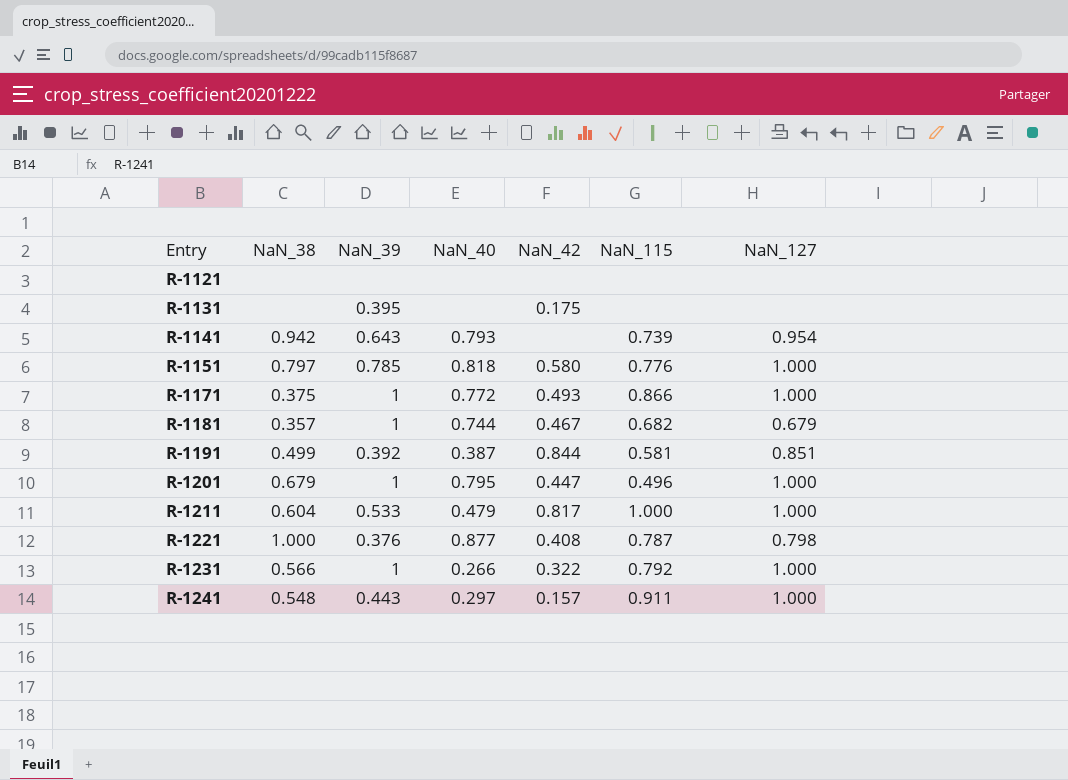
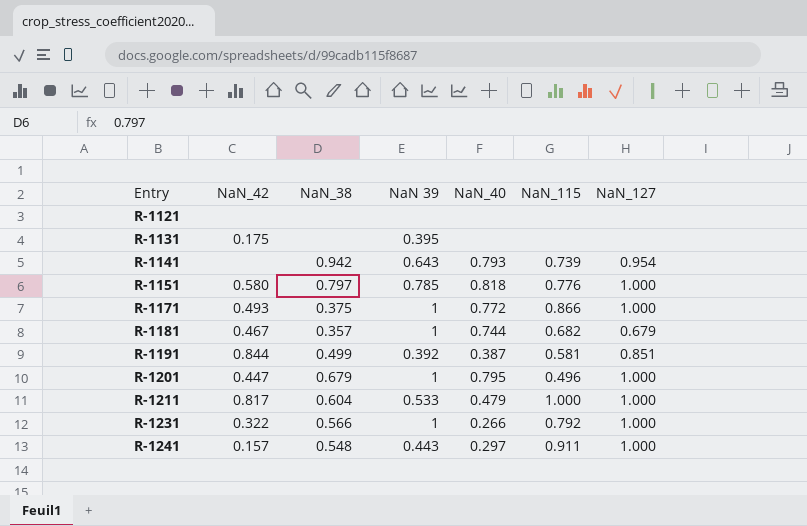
column NaN_42 | position: 5 -> 2
column name: NaN_39 -> NaN 39
row R-1221: 1.000 | 0.376 | 0.877 | 0.408 | 0.787 | 0.798 -> none

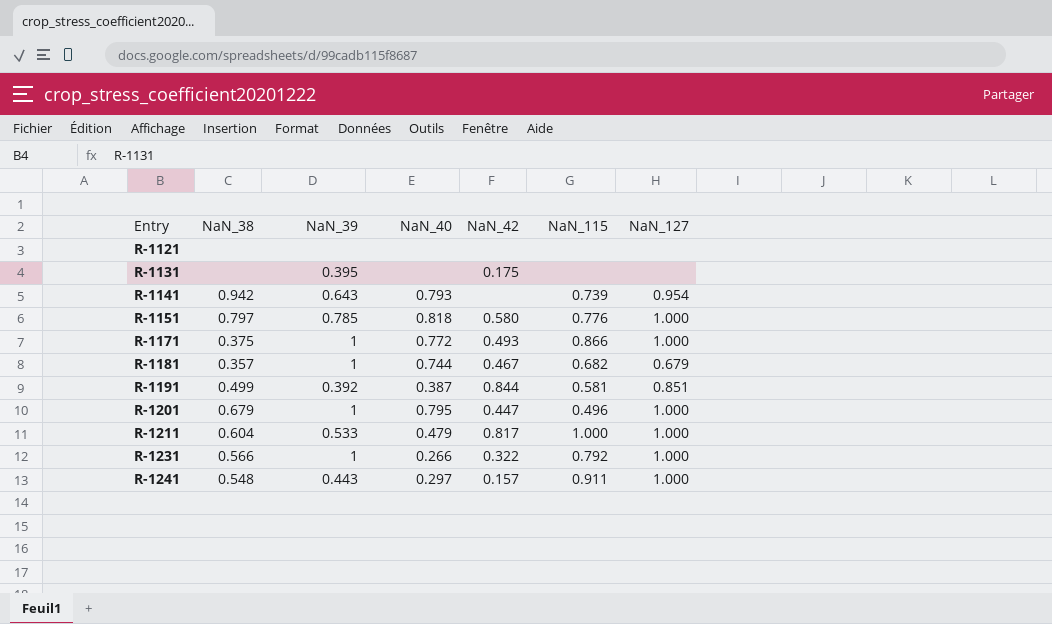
column name: NaN 39 -> NaN_39
column NaN_42 | position: 2 -> 5

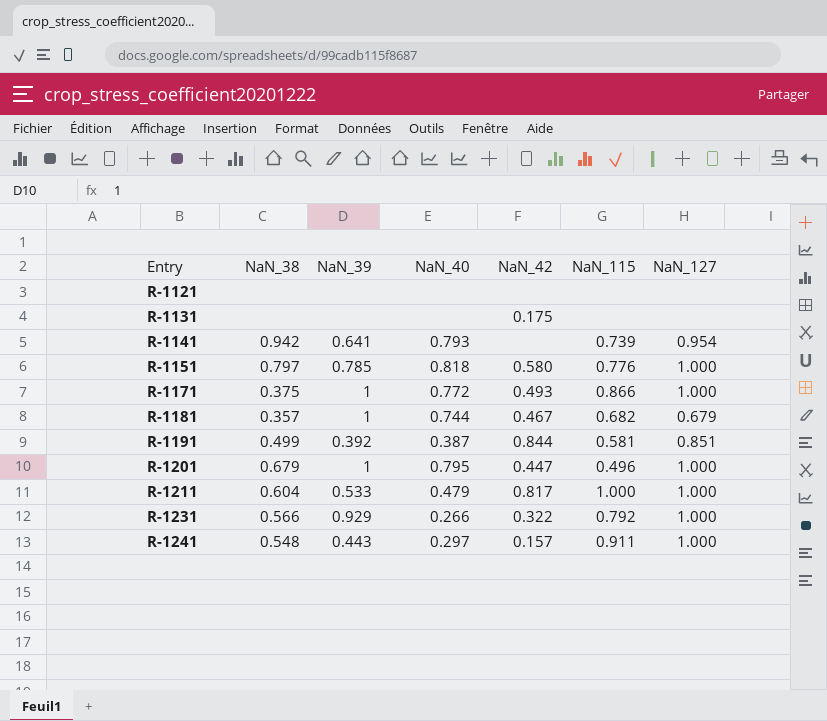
R-1131 | NaN_39: 0.395 -> none
R-1141 | NaN_39: 0.643 -> 0.641
R-1231 | NaN_39: 1 -> 0.929

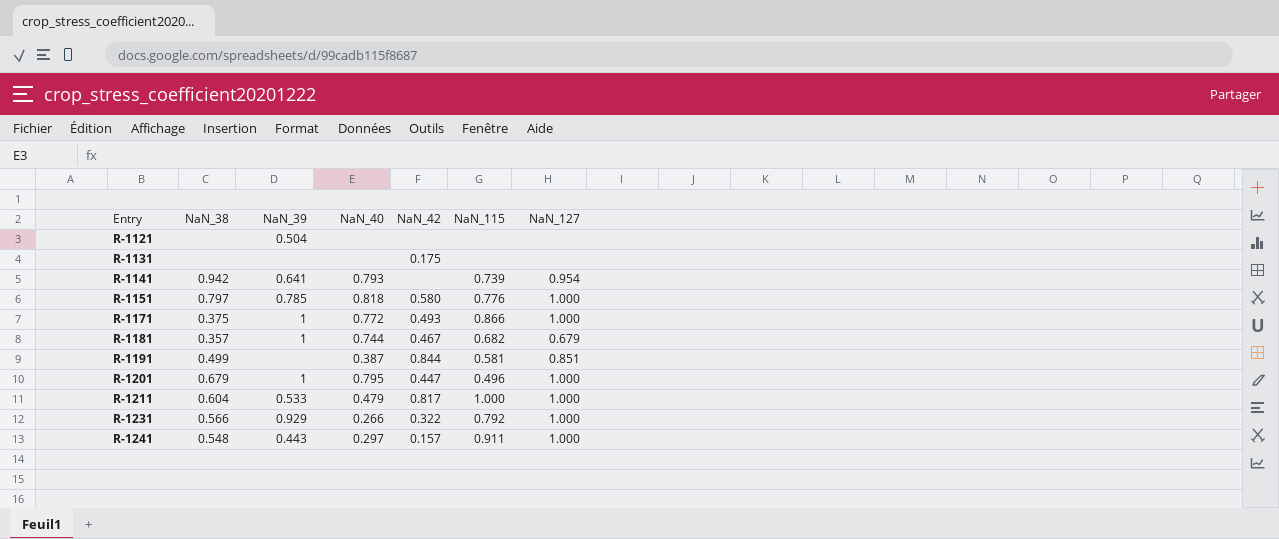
R-1121 | NaN_39: none -> 0.504
R-1191 | NaN_39: 0.392 -> none

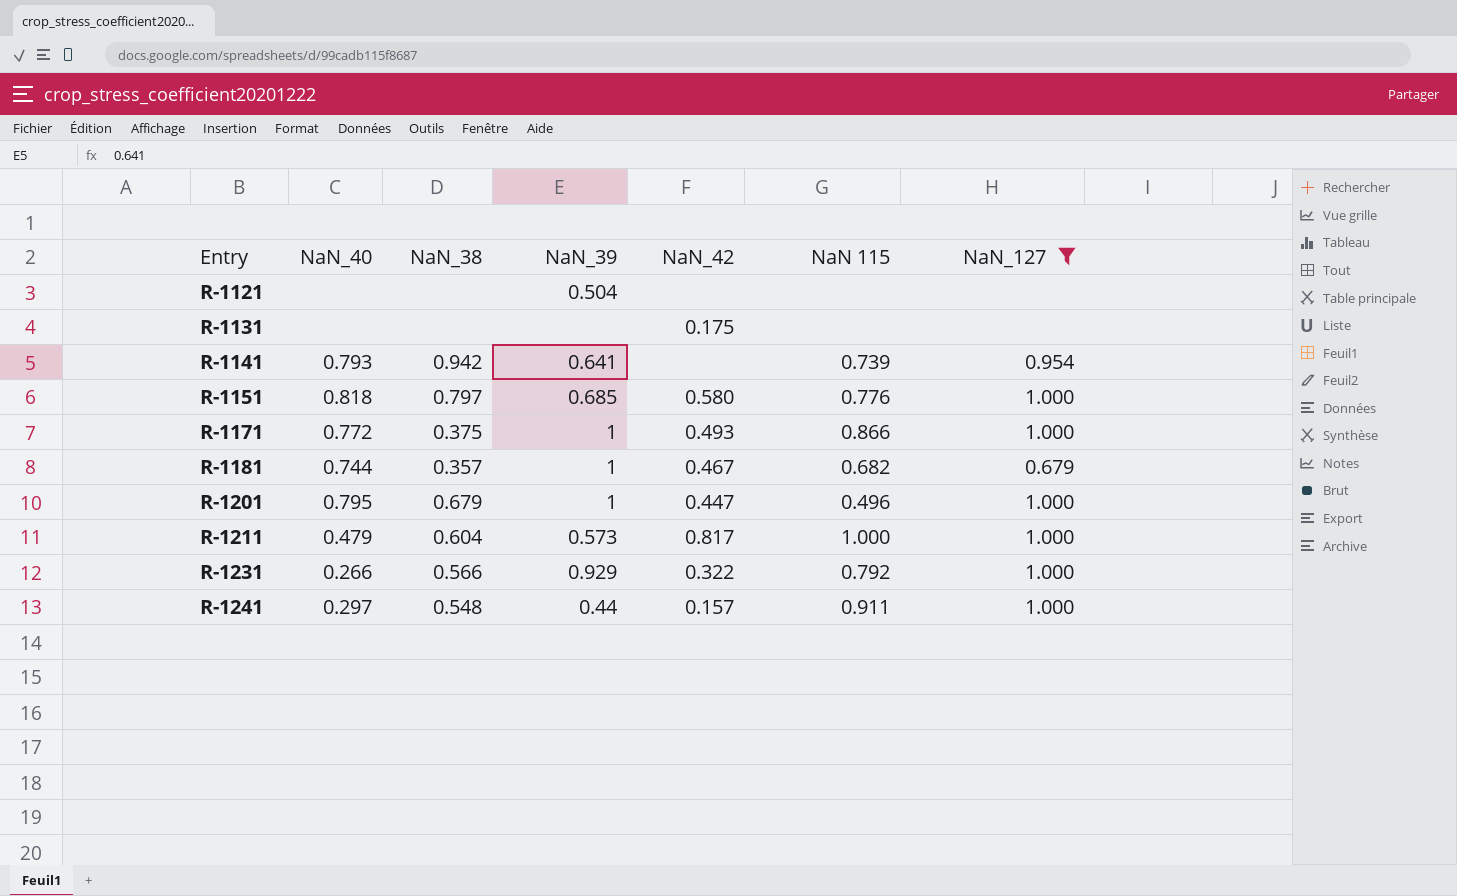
filter: none -> NaN_127 != 0.851
column NaN_40 | position: 4 -> 2
column name: NaN_115 -> NaN 115
R-1151 | NaN_39: 0.785 -> 0.685
R-1211 | NaN_39: 0.533 -> 0.573
R-1241 | NaN_39: 0.443 -> 0.44

